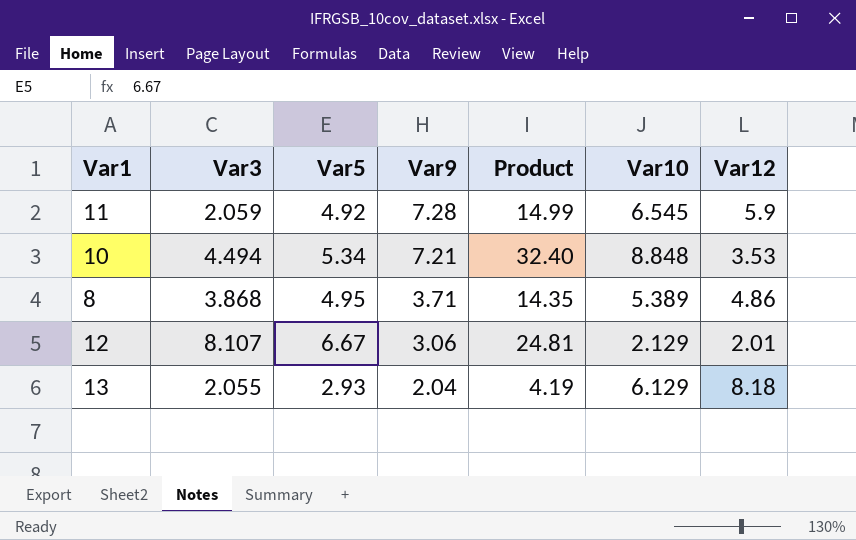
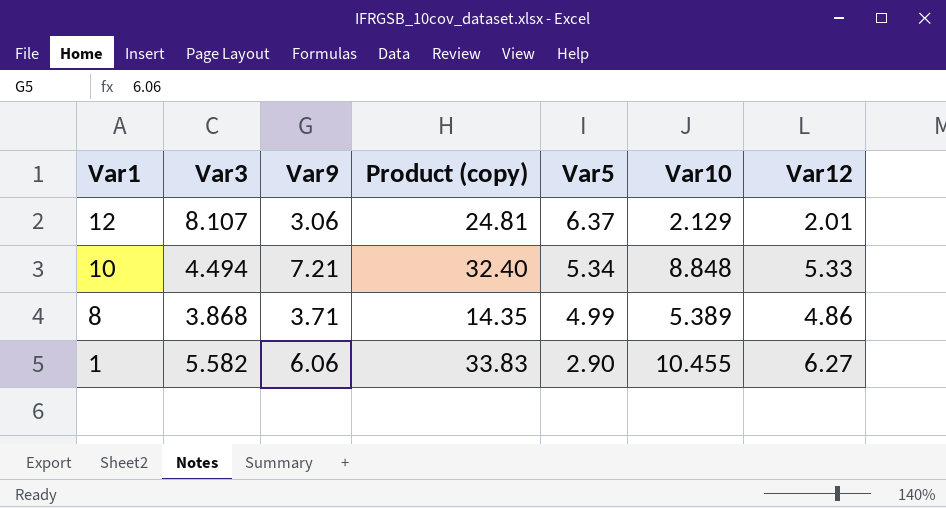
row order: Var9 descending -> Var1 descending
column name: Product -> Product (copy)
column Var5 | position: 3 -> 5
row 11: 2.059 | 4.92 | 7.28 | 14.99 | 6.545 | 5.9 -> none
row 13: 2.055 | 2.93 | 2.04 | 4.19 | 6.129 | 8.18 -> none
12 | Var5: 6.67 -> 6.37
10 | Var12: 3.53 -> 5.33
8 | Var5: 4.95 -> 4.99
row 1: none -> 5.582 | 6.06 | 33.83 | 2.90 | 10.455 | 6.27

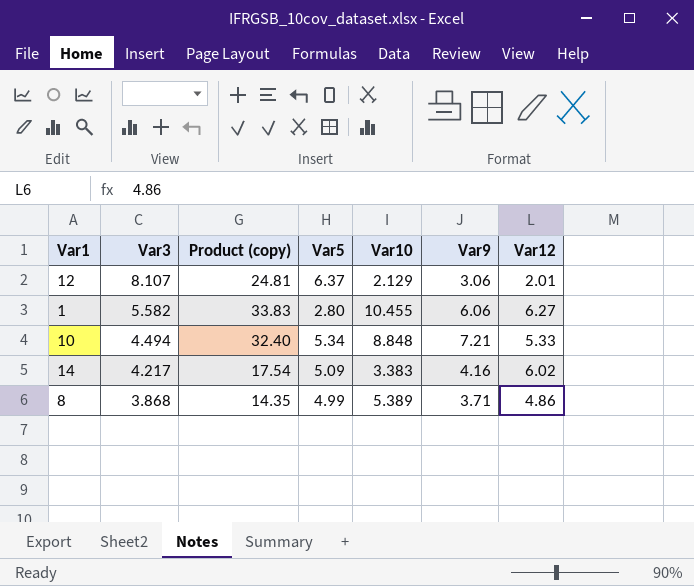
row order: Var1 descending -> Var3 descending
column Var9 | position: 3 -> 6
1 | Var5: 2.90 -> 2.80
row 14: none -> 4.217 | 17.54 | 5.09 | 3.383 | 4.16 | 6.02

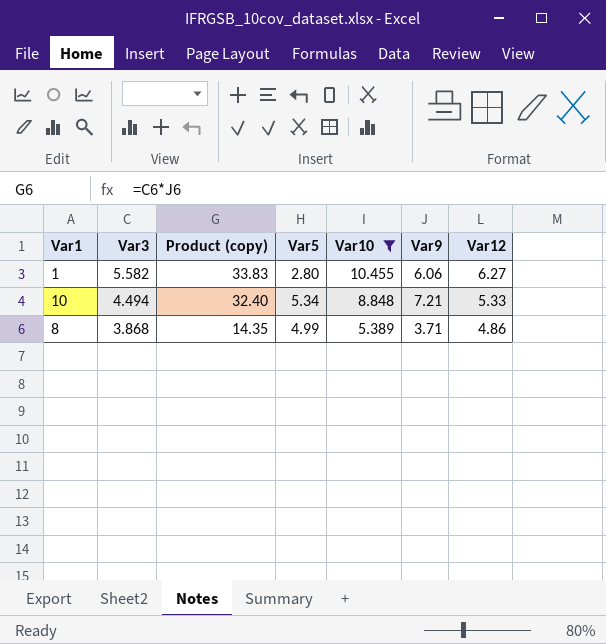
filter: none -> Var10 >= 5.389

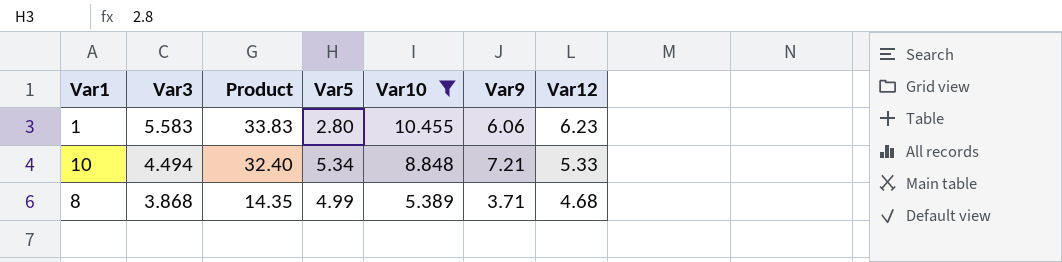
column name: Product (copy) -> Product
1 | Var3: 5.582 -> 5.583
1 | Var12: 6.27 -> 6.23
8 | Var12: 4.86 -> 4.68

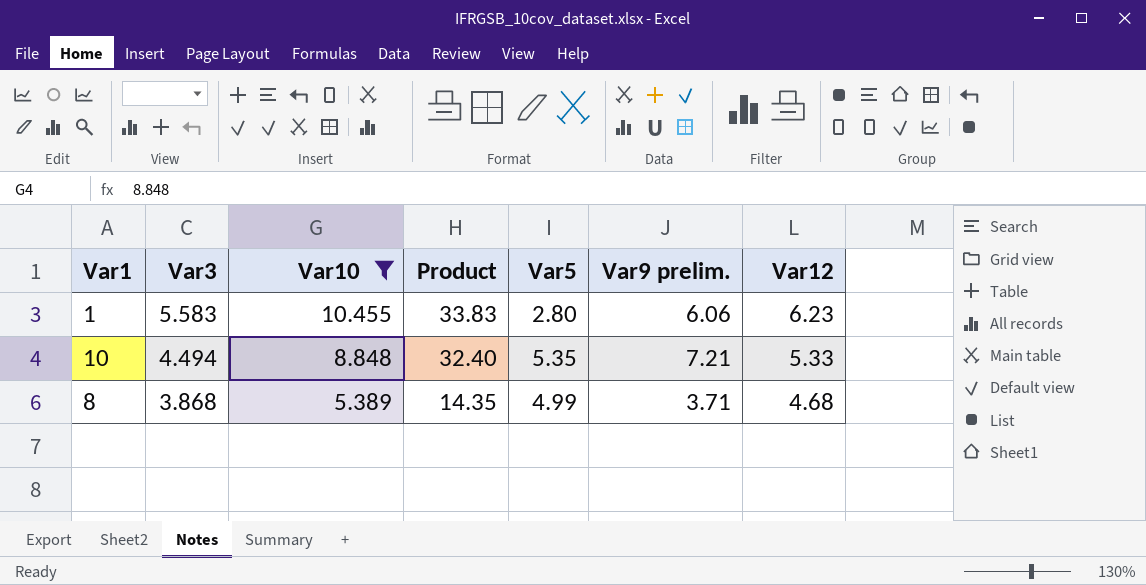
column Var10 | position: 5 -> 3
column name: Var9 -> Var9 prelim.
10 | Var5: 5.34 -> 5.35

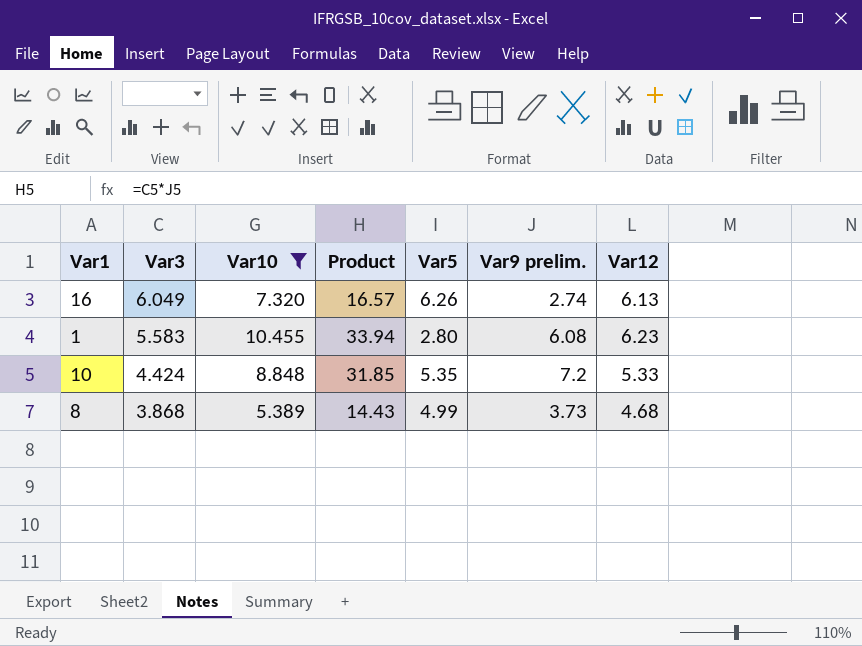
row 16: none -> 6.049 | 7.320 | 16.57 | 6.26 | 2.74 | 6.13
1 | Product: 33.83 -> 33.94
1 | Var9 prelim.: 6.06 -> 6.08
10 | Var3: 4.494 -> 4.424
10 | Product: 32.40 -> 31.85
10 | Var9 prelim.: 7.21 -> 7.2
8 | Product: 14.35 -> 14.43
8 | Var9 prelim.: 3.71 -> 3.73

